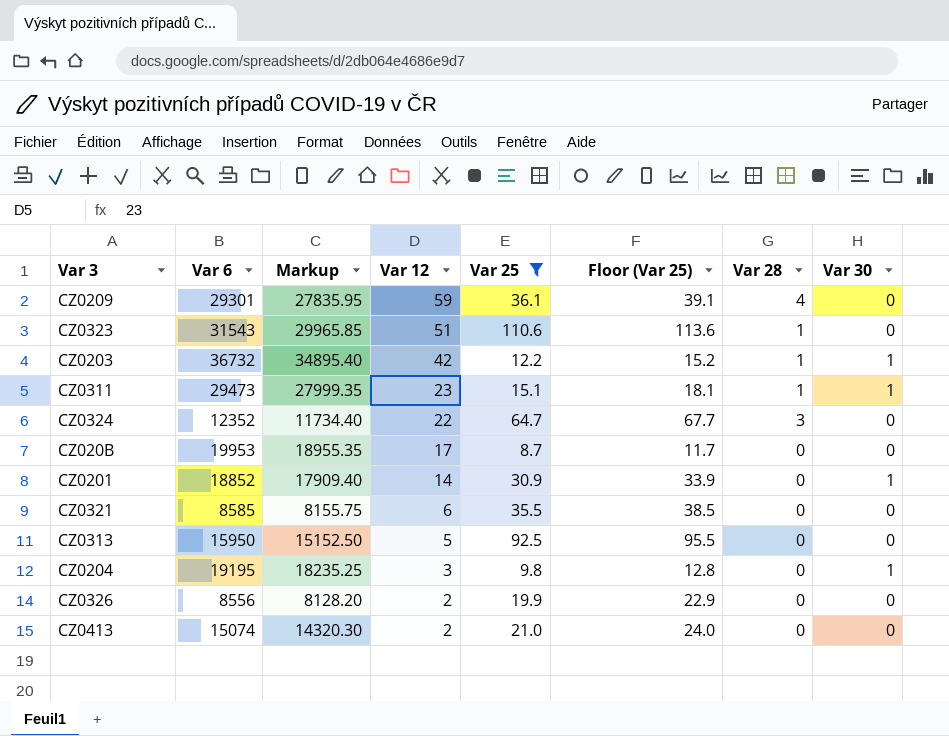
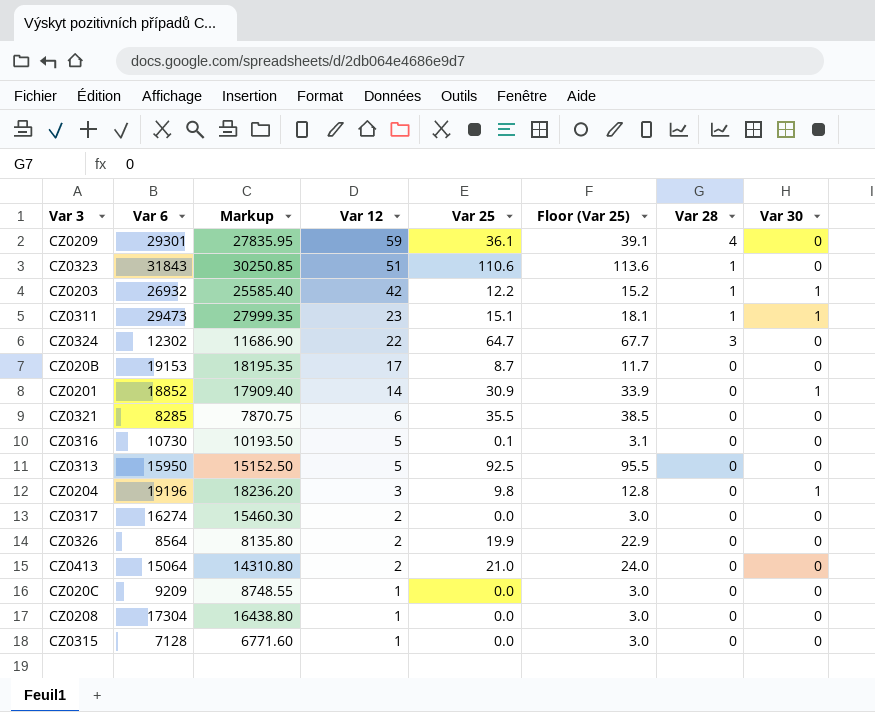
filter: Var 25 >= 8.7 -> none
CZ0323 | Var 6: 31543 -> 31843
CZ0323 | Markup: 29965.85 -> 30250.85
CZ0203 | Var 6: 36732 -> 26932
CZ0203 | Markup: 34895.40 -> 25585.40
CZ0324 | Var 6: 12352 -> 12302
CZ0324 | Markup: 11734.40 -> 11686.90
CZ020B | Var 6: 19953 -> 19153
CZ020B | Markup: 18955.35 -> 18195.35
CZ0321 | Var 6: 8585 -> 8285
CZ0321 | Markup: 8155.75 -> 7870.75
CZ0204 | Var 6: 19195 -> 19196
CZ0204 | Markup: 18235.25 -> 18236.20
CZ0326 | Var 6: 8556 -> 8564
CZ0326 | Markup: 8128.20 -> 8135.80
CZ0413 | Var 6: 15074 -> 15064
CZ0413 | Markup: 14320.30 -> 14310.80

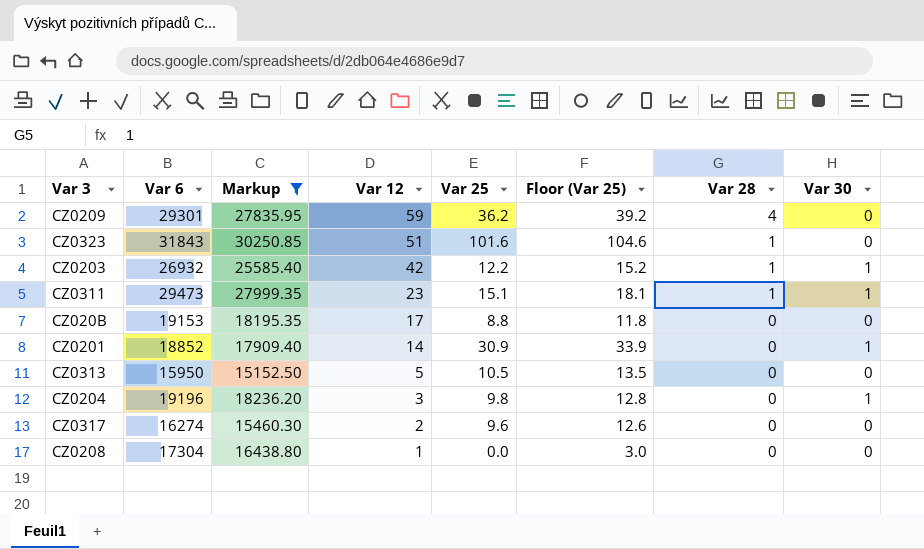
filter: none -> Markup >= 15152.50
CZ0209 | Var 25: 36.1 -> 36.2
CZ0209 | Floor (Var 25): 39.1 -> 39.2
CZ0323 | Var 25: 110.6 -> 101.6
CZ0323 | Floor (Var 25): 113.6 -> 104.6
CZ020B | Var 25: 8.7 -> 8.8
CZ020B | Floor (Var 25): 11.7 -> 11.8
CZ0313 | Var 25: 92.5 -> 10.5
CZ0313 | Floor (Var 25): 95.5 -> 13.5
CZ0317 | Var 25: 0.0 -> 9.6
CZ0317 | Floor (Var 25): 3.0 -> 12.6

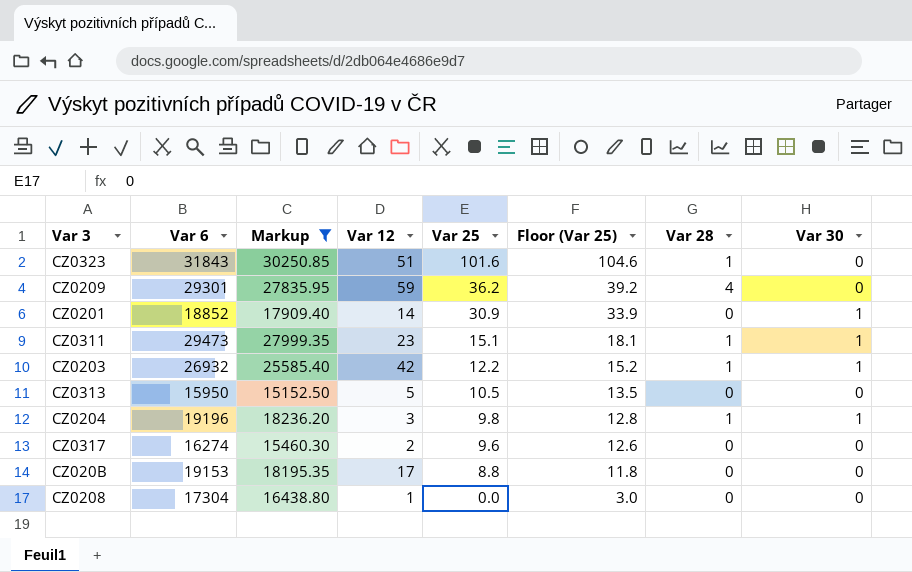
row order: Var 12 descending -> Var 25 descending
CZ0204 | Var 28: 0 -> 1

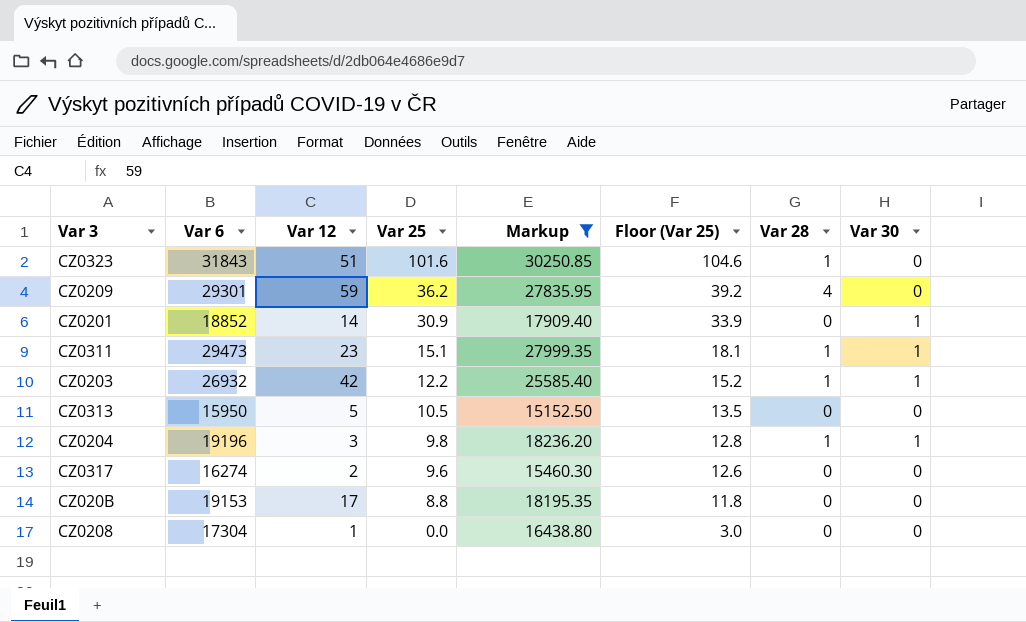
column Markup | position: 3 -> 5

